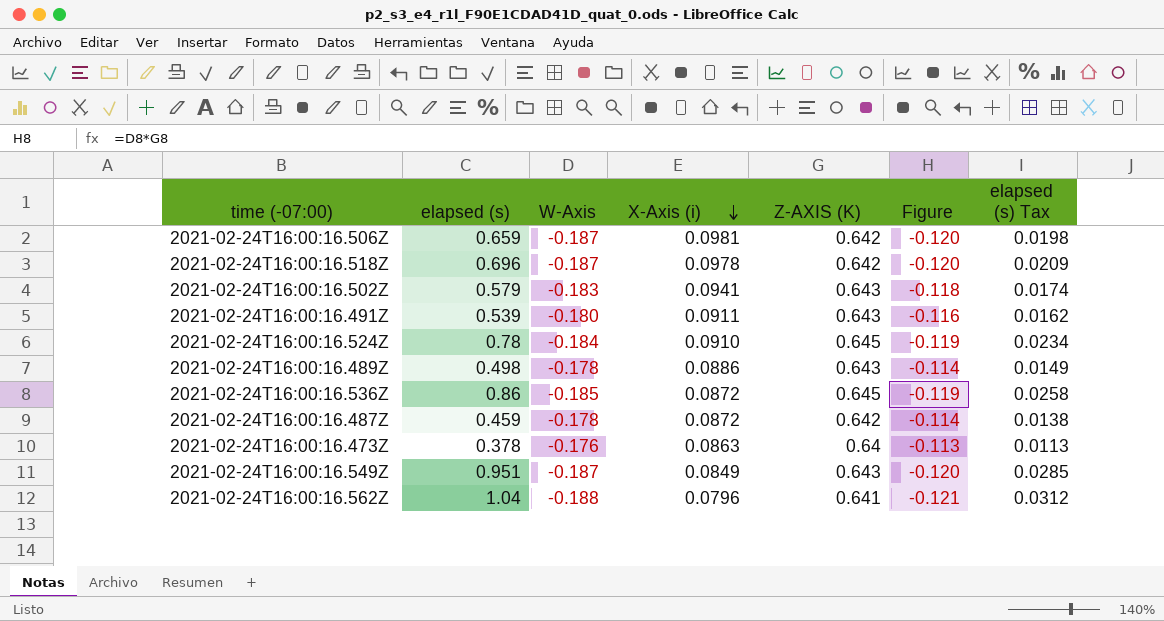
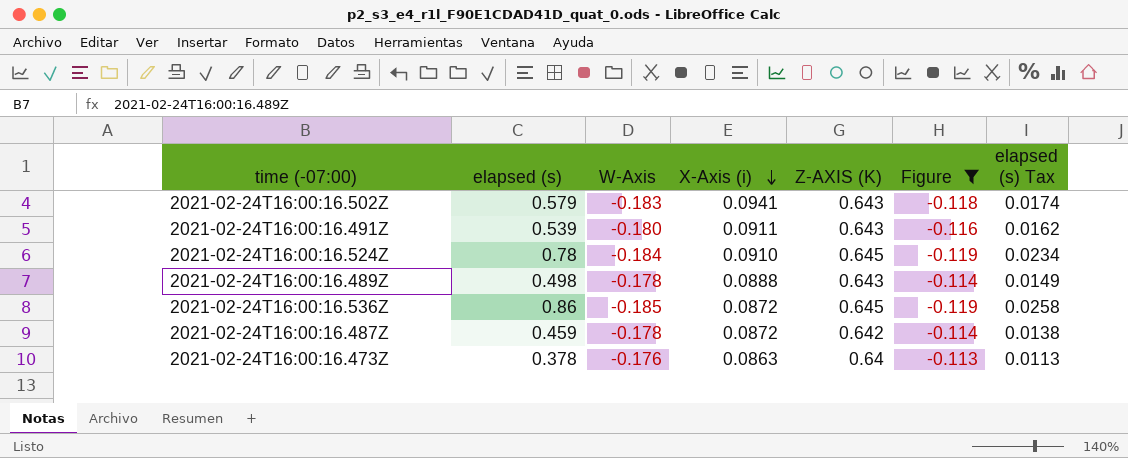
filter: none -> Figure >= -0.119
2021-02-24T16:00:16.489Z | X-Axis (i): 0.0886 -> 0.0888

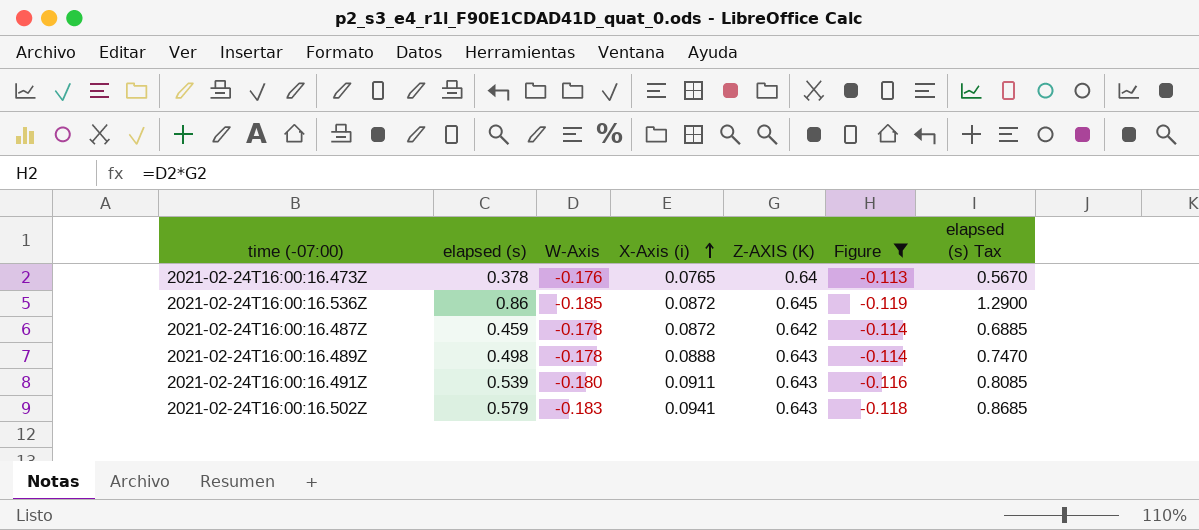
row order: X-Axis (i) descending -> X-Axis (i) ascending
column elapsed (s) Tax | formula: [elapsed (s)] * 0.03 -> [elapsed (s)] * 1.5
row 2021-02-24T16:00:16.524Z: 0.78 | -0.184 | 0.0910 | 0.645 | -0.119 | 0.0234 -> none
2021-02-24T16:00:16.473Z | X-Axis (i): 0.0863 -> 0.0765

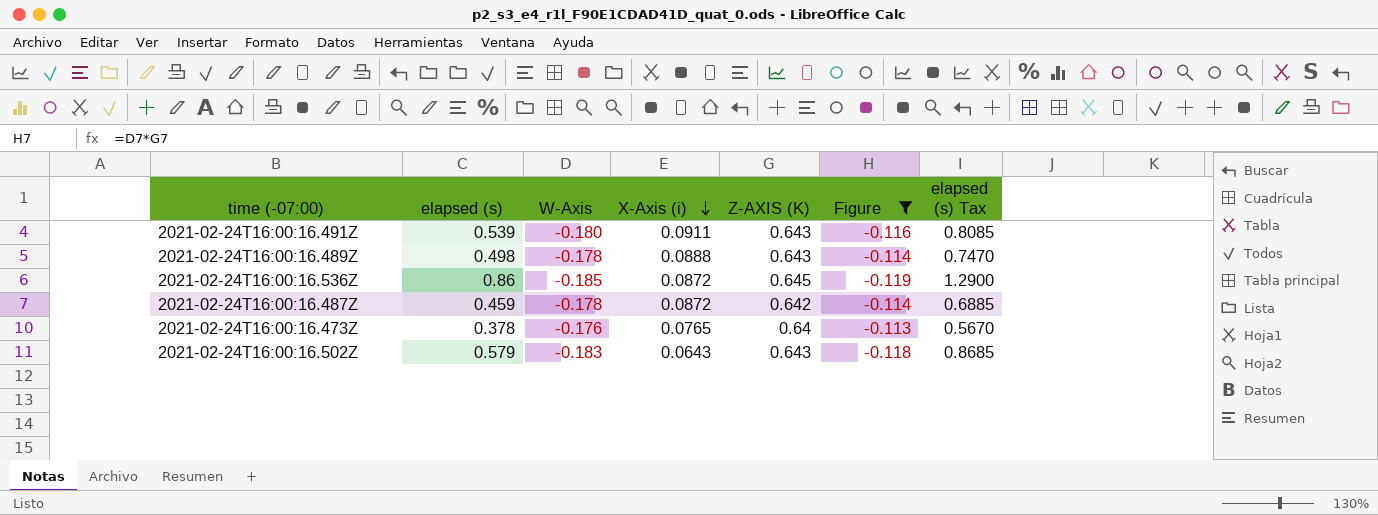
row order: X-Axis (i) ascending -> X-Axis (i) descending
2021-02-24T16:00:16.502Z | X-Axis (i): 0.0941 -> 0.0643

